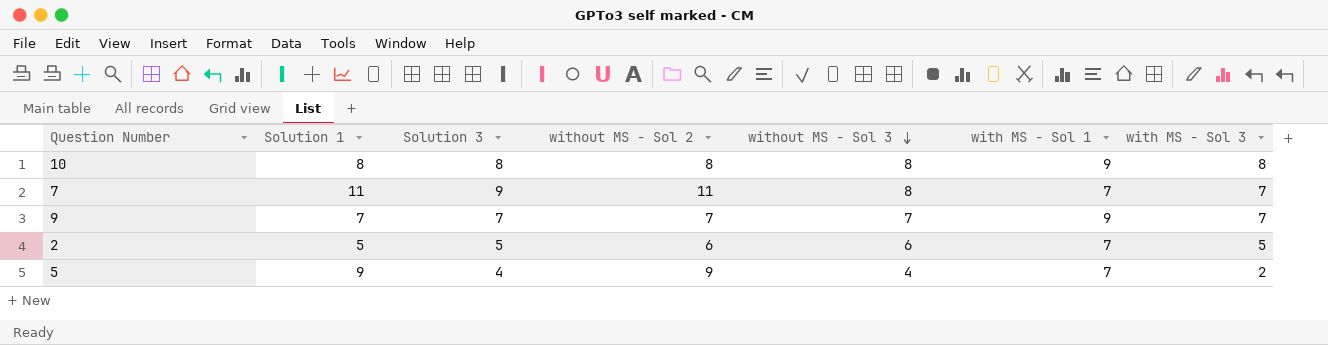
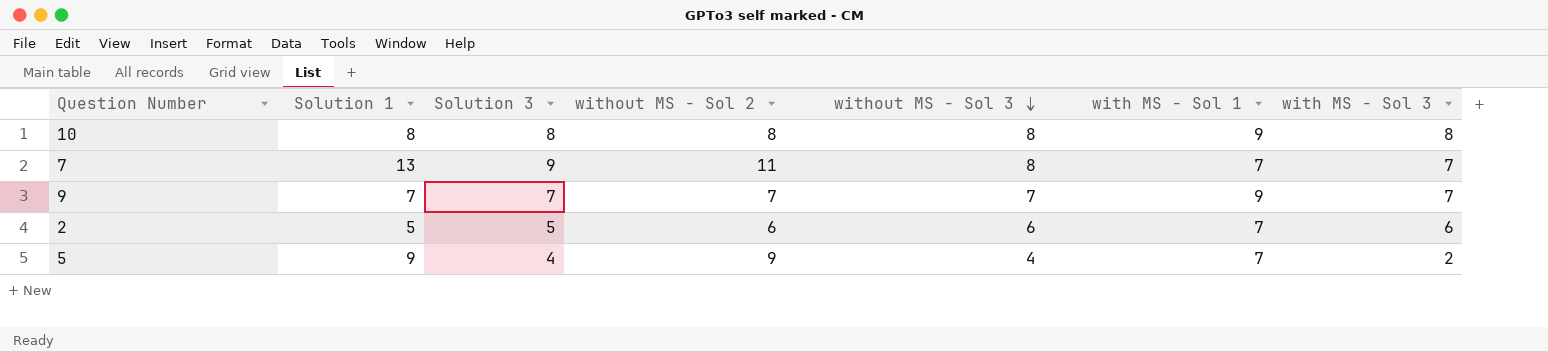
7 | Solution 1: 11 -> 13
2 | with MS - Sol 3: 5 -> 6

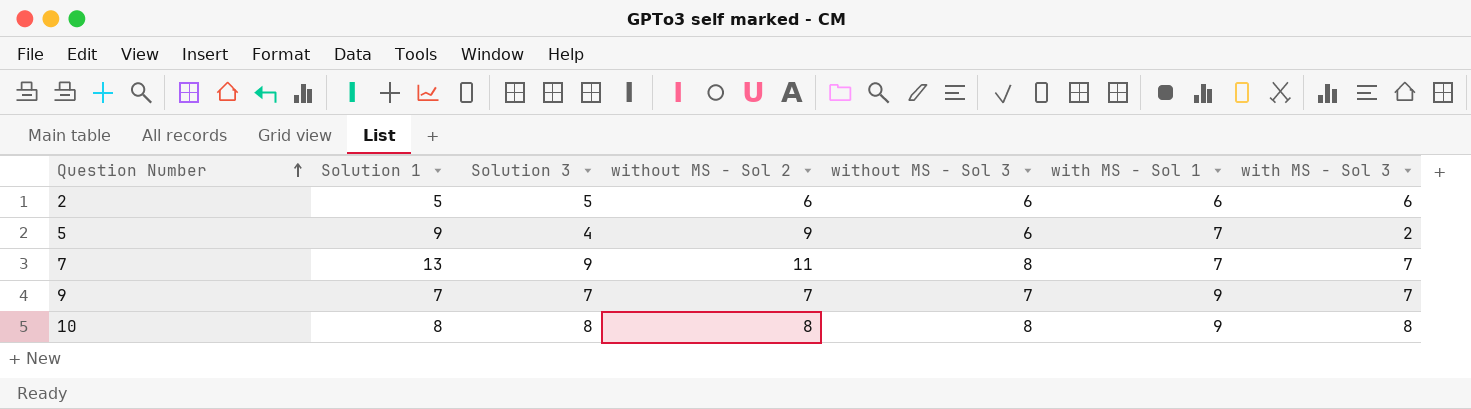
row order: without MS - Sol 3 descending -> Question Number ascending
2 | with MS - Sol 1: 7 -> 6
5 | without MS - Sol 3: 4 -> 6

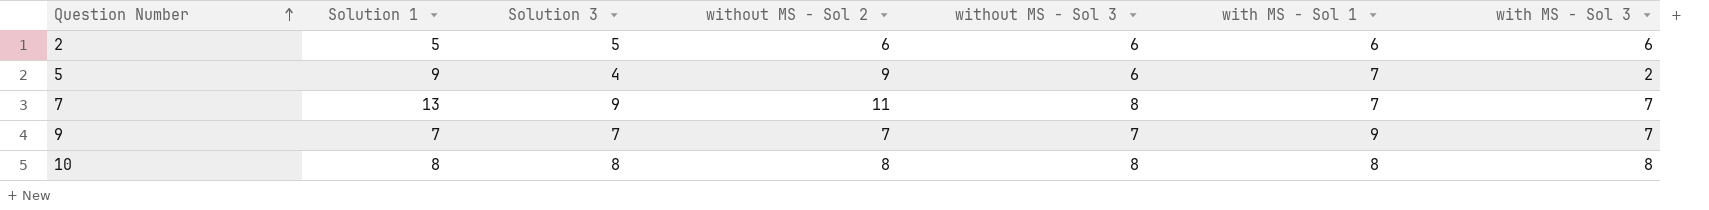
10 | with MS - Sol 1: 9 -> 8

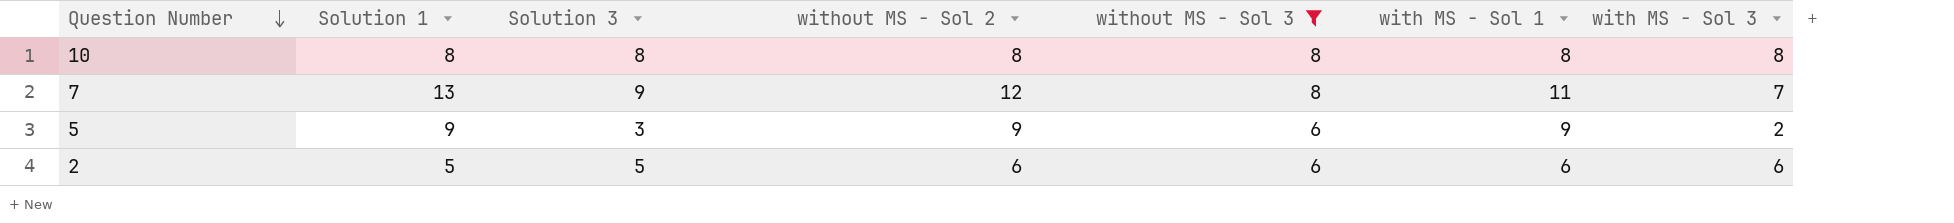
filter: none -> without MS - Sol 3 != 7
row order: Question Number ascending -> Question Number descending
7 | without MS - Sol 2: 11 -> 12
7 | with MS - Sol 1: 7 -> 11
5 | Solution 3: 4 -> 3
5 | with MS - Sol 1: 7 -> 9

